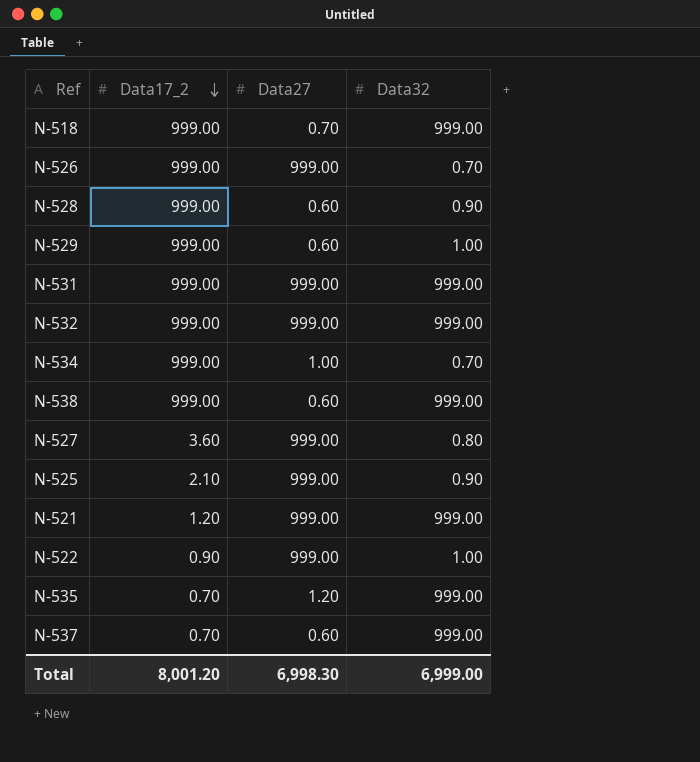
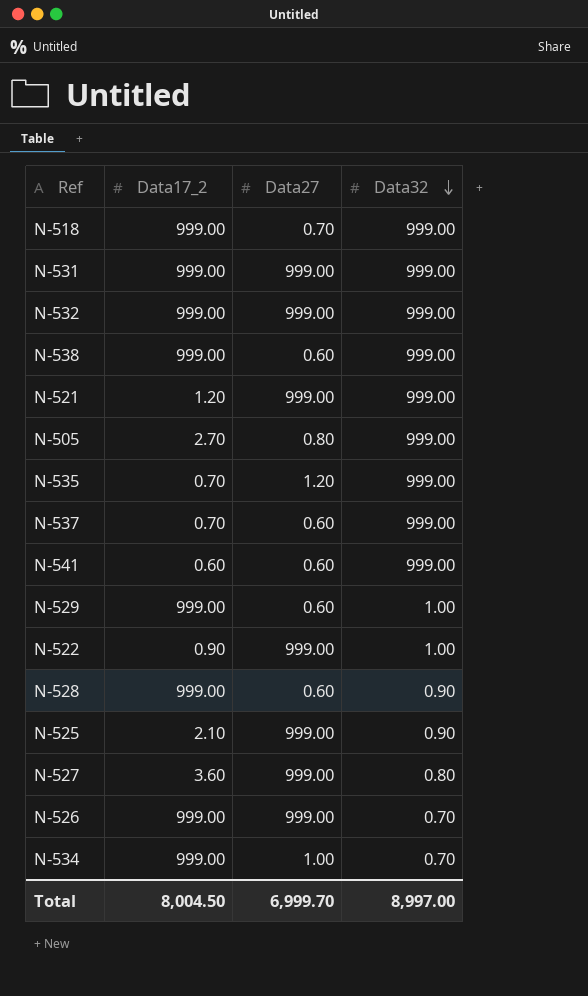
row order: Data17_2 descending -> Data32 descending
row N-505: none -> 2.70 | 0.80 | 999.00
row N-541: none -> 0.60 | 0.60 | 999.00
Total | Data17_2: 8,001.20 -> 8,004.50
Total | Data27: 6,998.30 -> 6,999.70
Total | Data32: 6,999.00 -> 8,997.00

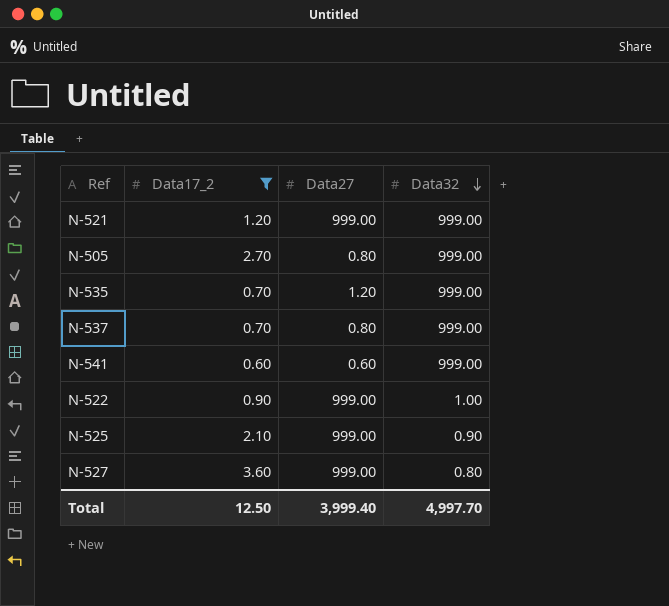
filter: none -> Data17_2 != 999.00
N-537 | Data27: 0.60 -> 0.80
Total | Data17_2: 8,004.50 -> 12.50
Total | Data27: 6,999.70 -> 3,999.40
Total | Data32: 8,997.00 -> 4,997.70

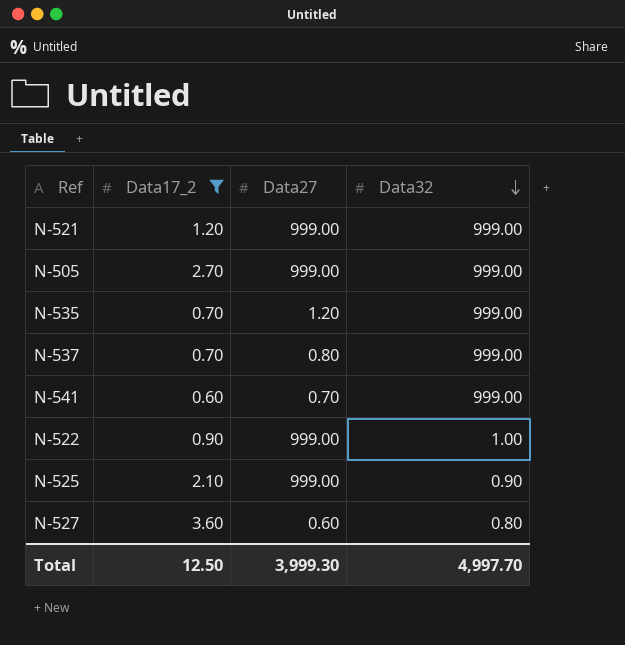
N-505 | Data27: 0.80 -> 999.00
N-541 | Data27: 0.60 -> 0.70
N-527 | Data27: 999.00 -> 0.60
Total | Data27: 3,999.40 -> 3,999.30

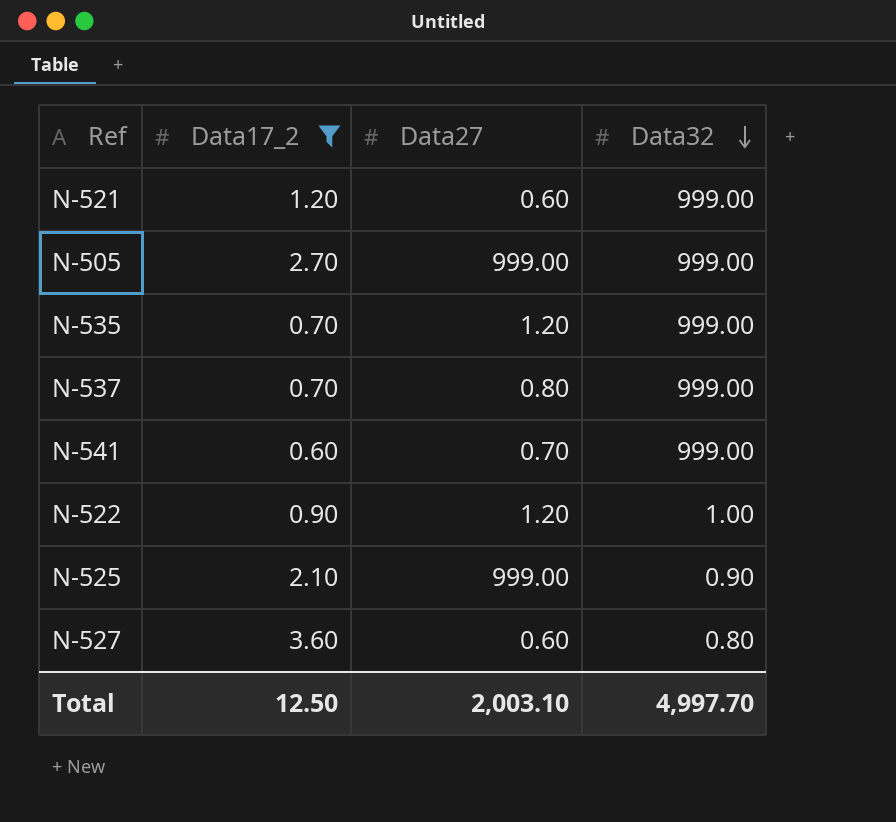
N-521 | Data27: 999.00 -> 0.60
N-522 | Data27: 999.00 -> 1.20
Total | Data27: 3,999.30 -> 2,003.10

